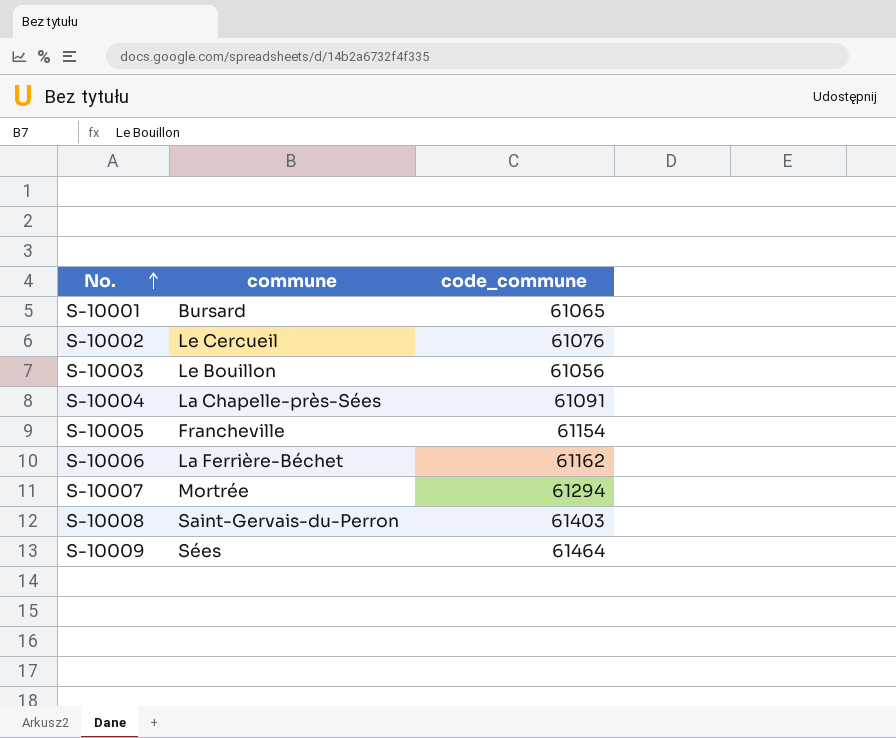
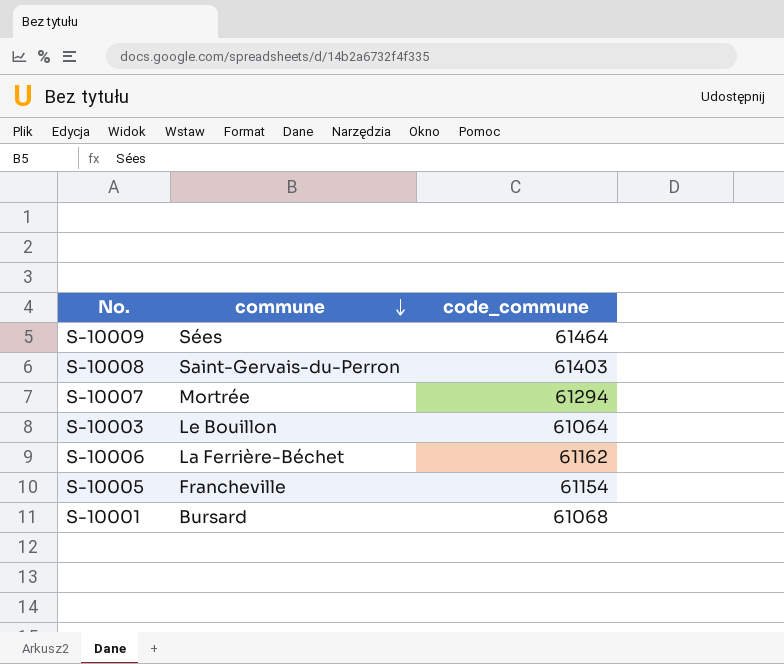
row order: No. ascending -> commune descending
row S-10002: Le Cercueil | 61076 -> none
row S-10004: La Chapelle-près-Sées | 61091 -> none
S-10003 | code_commune: 61056 -> 61064
S-10001 | code_commune: 61065 -> 61068

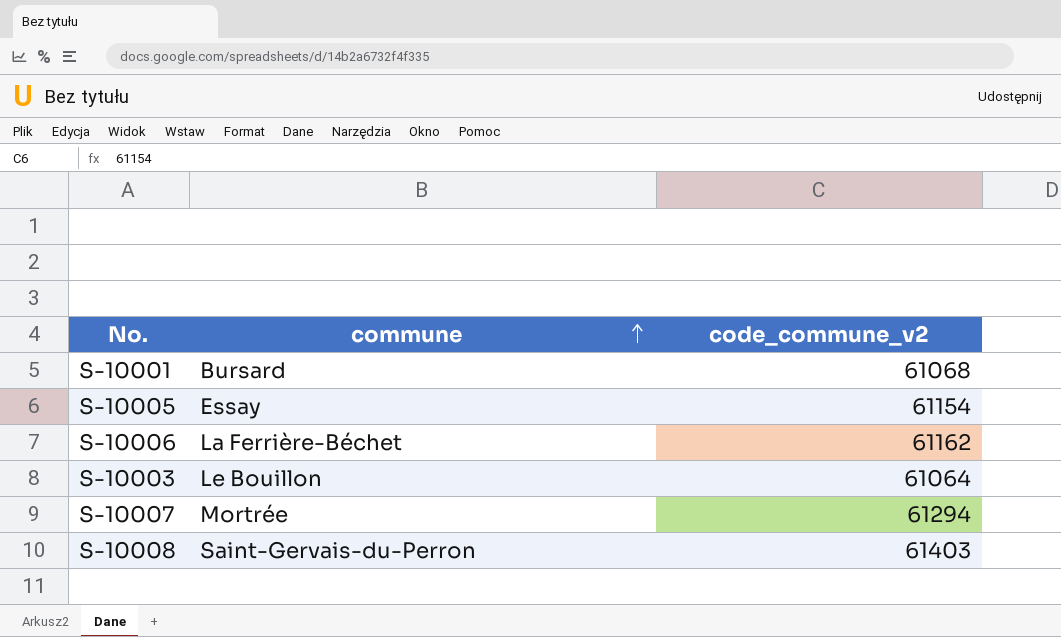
row order: commune descending -> commune ascending
column name: code_commune -> code_commune_v2
row S-10009: Sées | 61464 -> none
S-10005 | commune: Francheville -> Essay

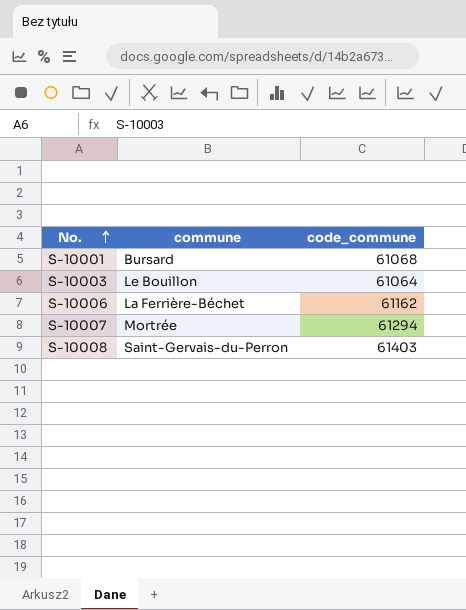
row order: commune ascending -> No. ascending
column name: code_commune_v2 -> code_commune
row S-10005: Essay | 61154 -> none

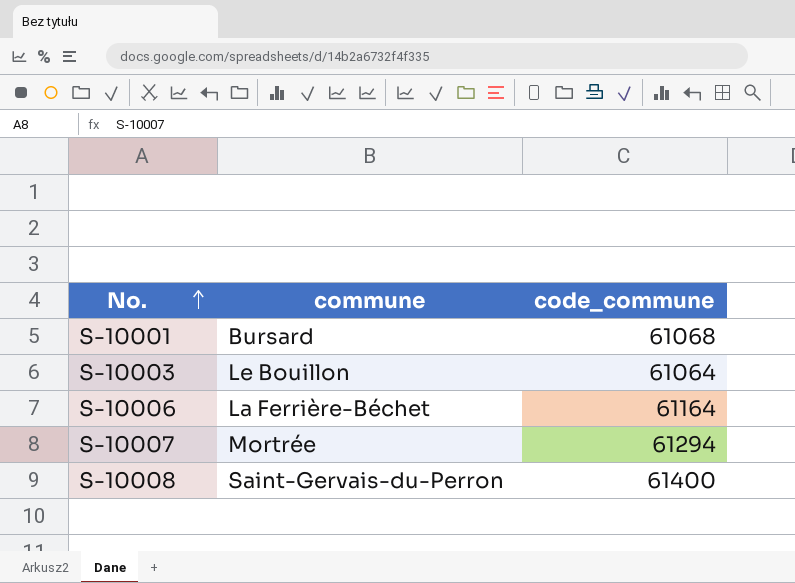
S-10006 | code_commune: 61162 -> 61164
S-10008 | code_commune: 61403 -> 61400

